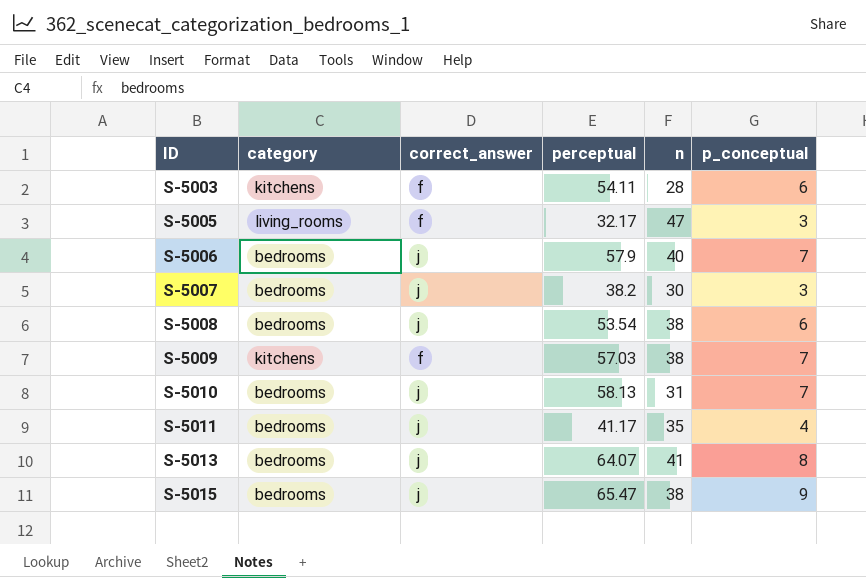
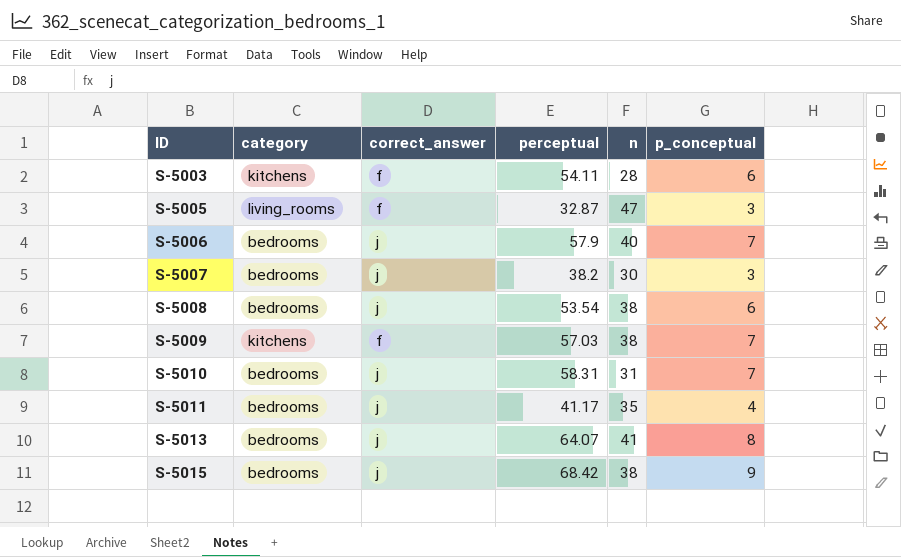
S-5005 | perceptual: 32.17 -> 32.87
S-5010 | perceptual: 58.13 -> 58.31
S-5015 | perceptual: 65.47 -> 68.42

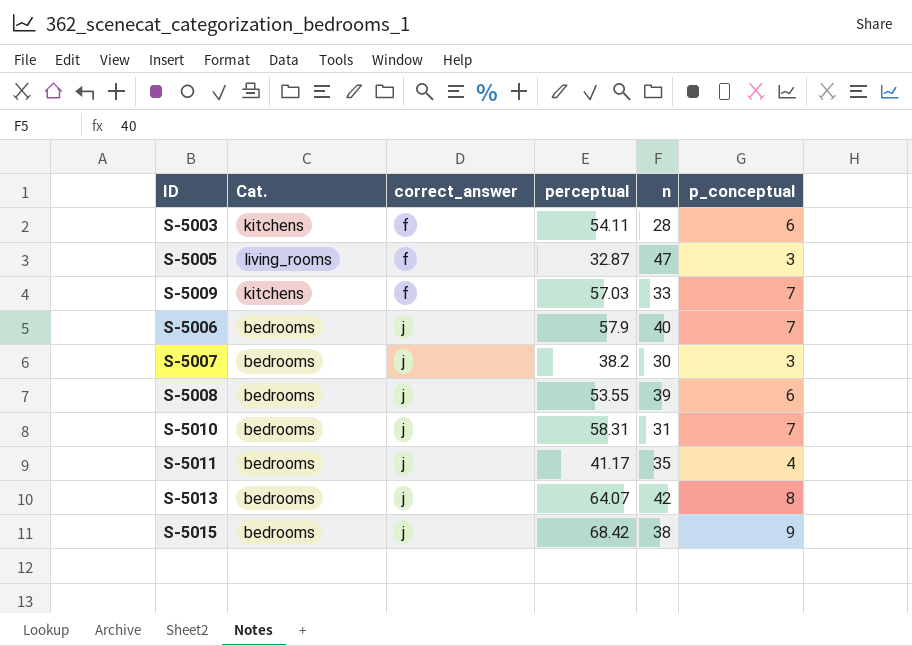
row order: ID ascending -> correct_answer ascending
column name: category -> Cat.
S-5009 | n: 38 -> 33
S-5008 | perceptual: 53.54 -> 53.55
S-5008 | n: 38 -> 39
S-5013 | n: 41 -> 42

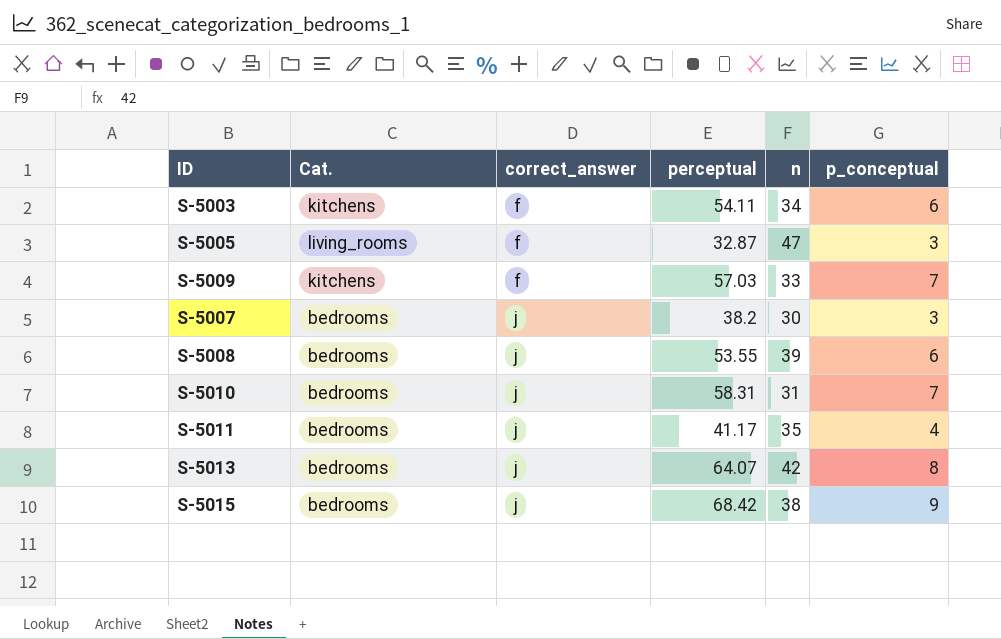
row S-5006: bedrooms | j | 57.9 | 40 | 7 -> none
S-5003 | n: 28 -> 34

